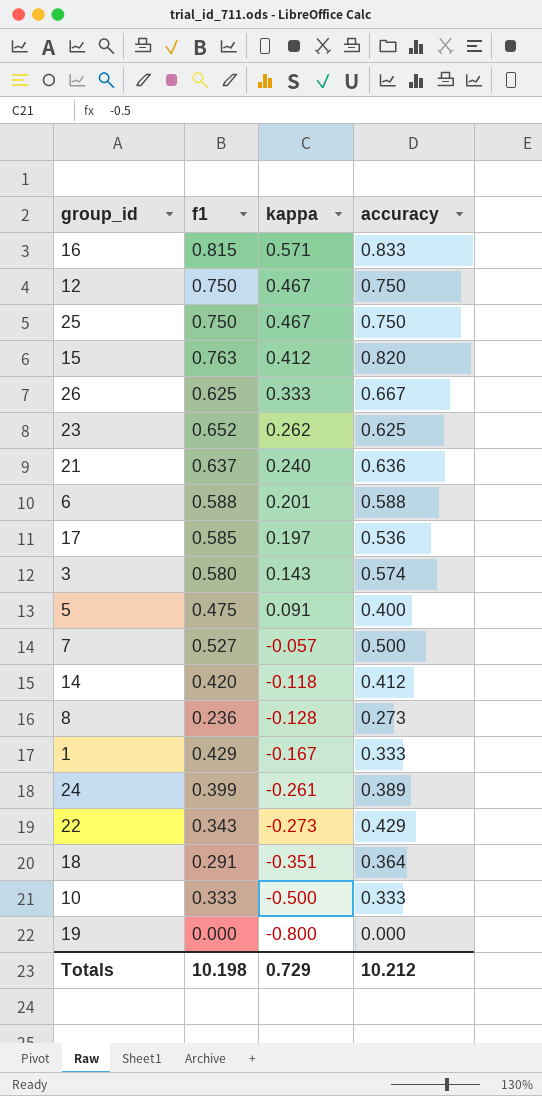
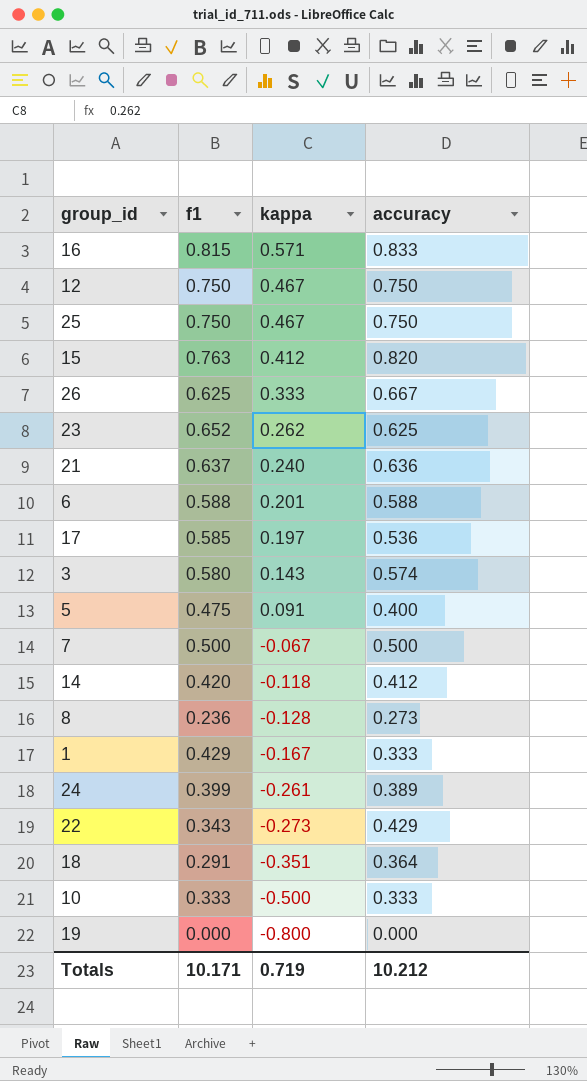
7 | f1: 0.527 -> 0.500
7 | kappa: -0.057 -> -0.067
Totals | f1: 10.198 -> 10.171
Totals | kappa: 0.729 -> 0.719

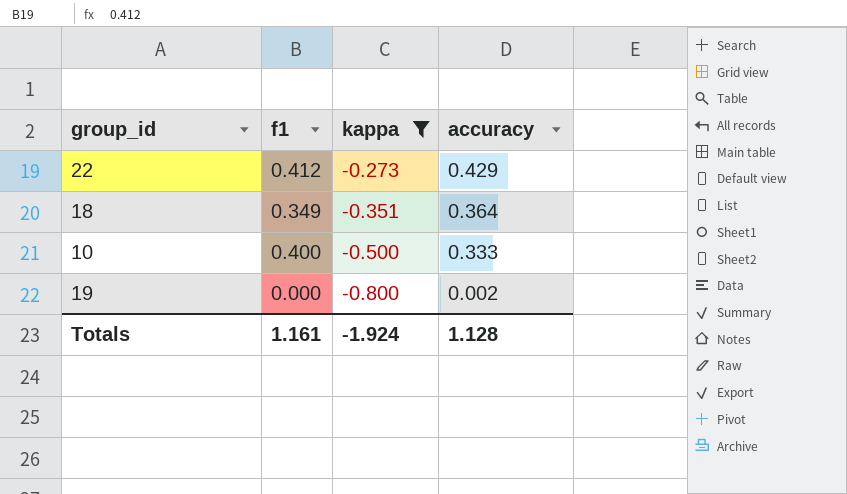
filter: none -> kappa <= -0.273
22 | f1: 0.343 -> 0.412
18 | f1: 0.291 -> 0.349
10 | f1: 0.333 -> 0.400
19 | accuracy: 0.000 -> 0.002
Totals | f1: 10.171 -> 1.161
Totals | kappa: 0.719 -> -1.924
Totals | accuracy: 10.212 -> 1.128

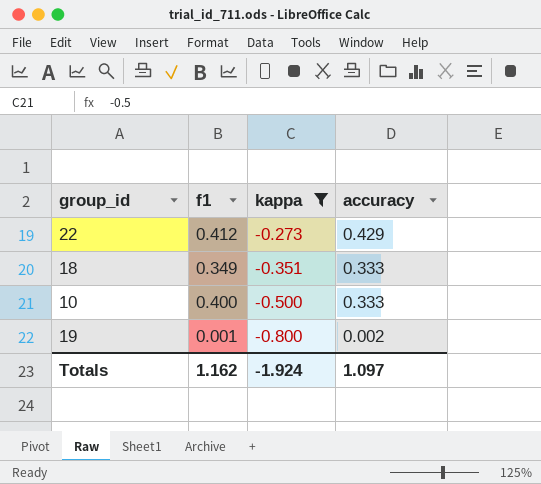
18 | accuracy: 0.364 -> 0.333
19 | f1: 0.000 -> 0.001
Totals | f1: 1.161 -> 1.162
Totals | accuracy: 1.128 -> 1.097

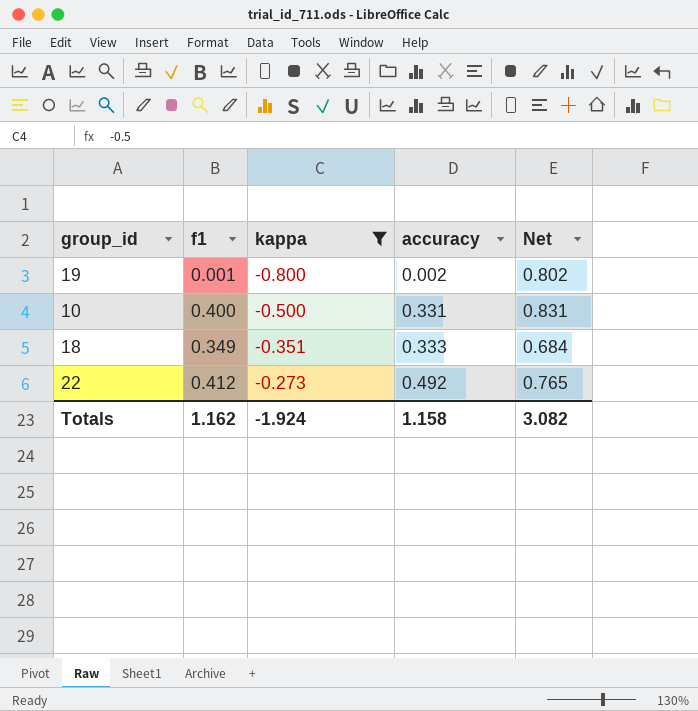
row order: kappa descending -> kappa ascending
column Net | formula: none -> [accuracy] - [kappa]
10 | accuracy: 0.333 -> 0.331
22 | accuracy: 0.429 -> 0.492
Totals | accuracy: 1.097 -> 1.158

